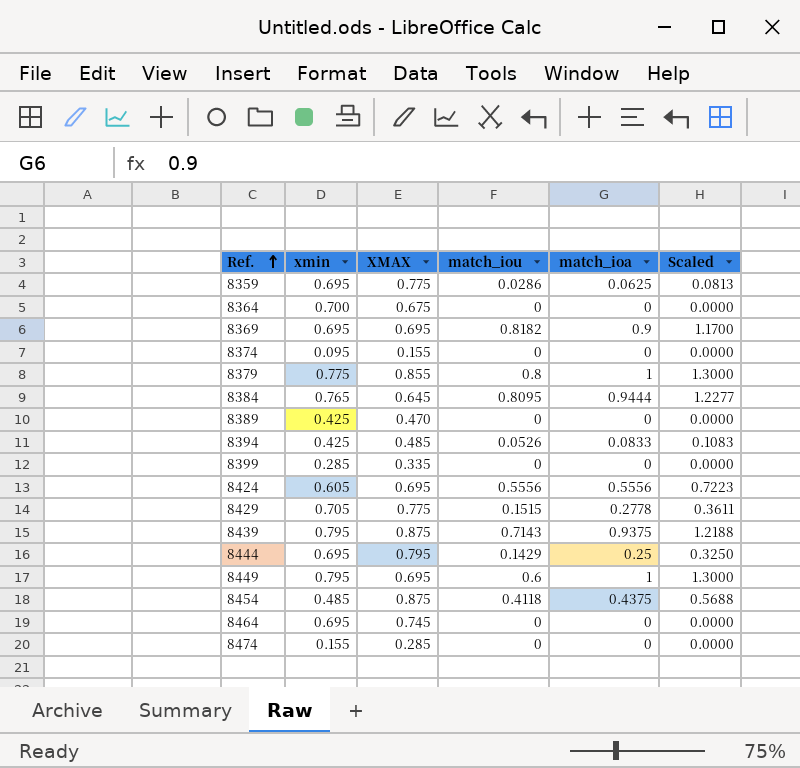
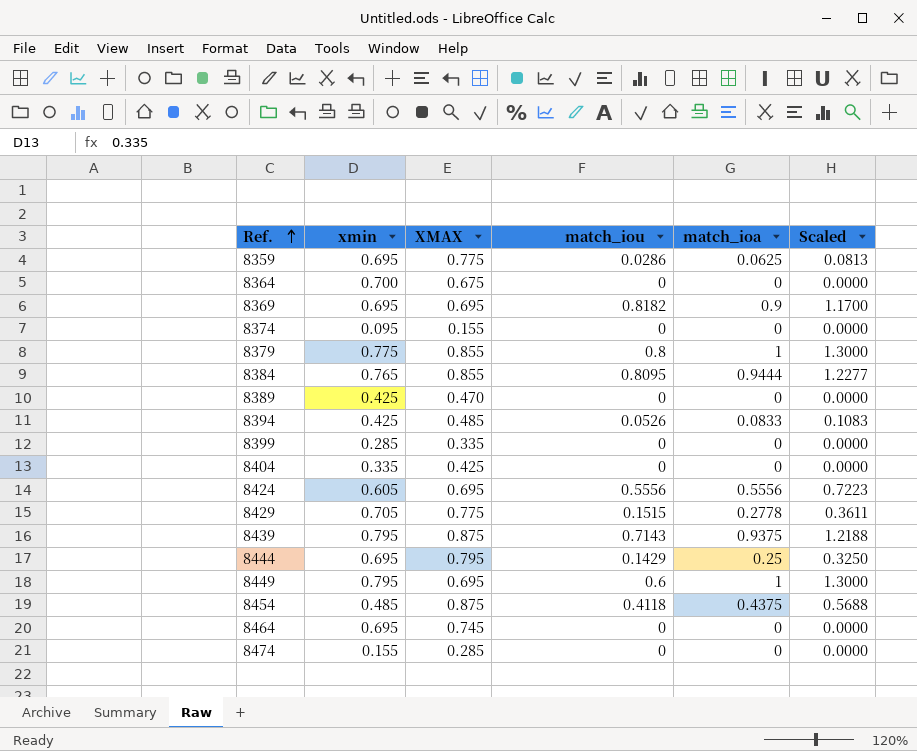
8384 | XMAX: 0.645 -> 0.855
row 8404: none -> 0.335 | 0.425 | 0 | 0 | 0.0000

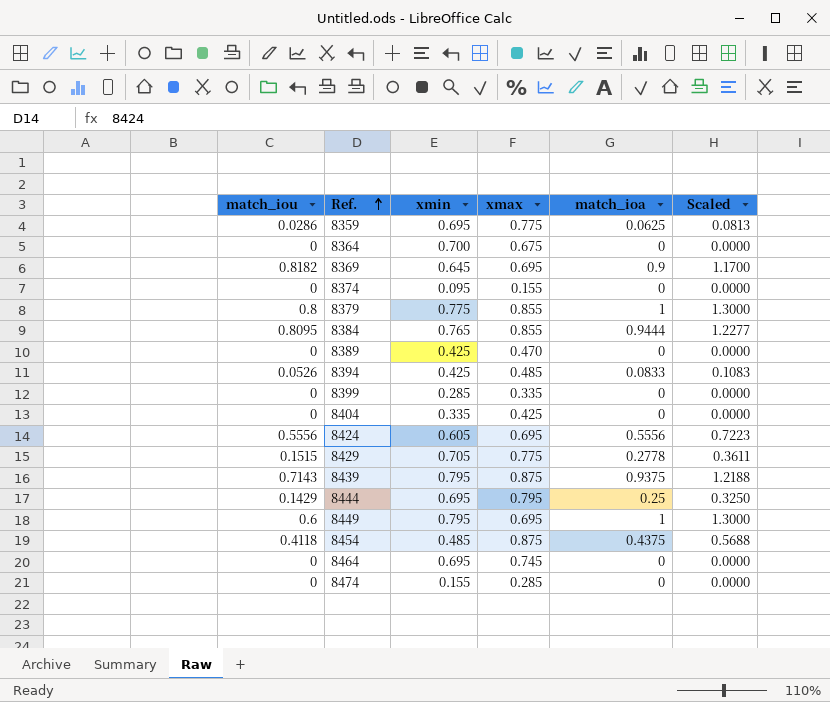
column match_iou | position: 4 -> 1
column name: XMAX -> xmax
8369 | xmin: 0.695 -> 0.645

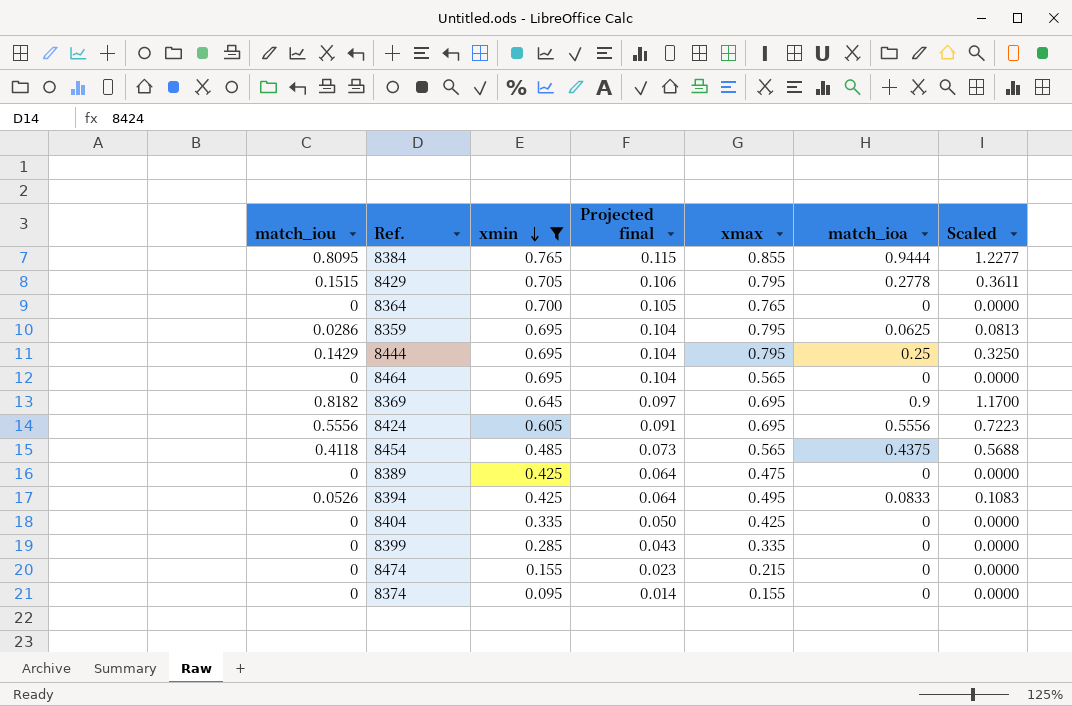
filter: none -> xmin <= 0.765
row order: Ref. ascending -> xmin descending
column Projected final | formula: none -> [xmin] * 0.15
8429 | xmax: 0.775 -> 0.795
8364 | xmax: 0.675 -> 0.765
8359 | xmax: 0.775 -> 0.795
8464 | xmax: 0.745 -> 0.565
8454 | xmax: 0.875 -> 0.565
8389 | xmax: 0.470 -> 0.475
8394 | xmax: 0.485 -> 0.495
8474 | xmax: 0.285 -> 0.215

